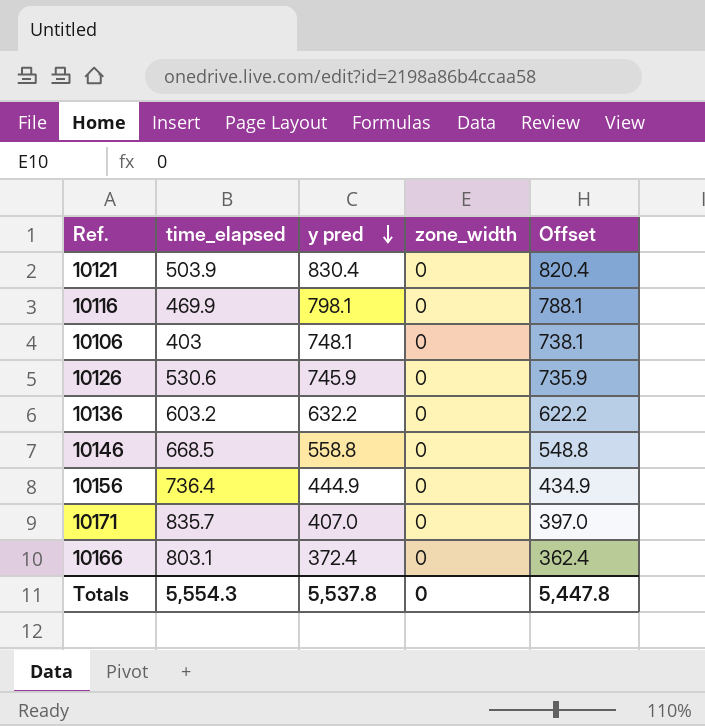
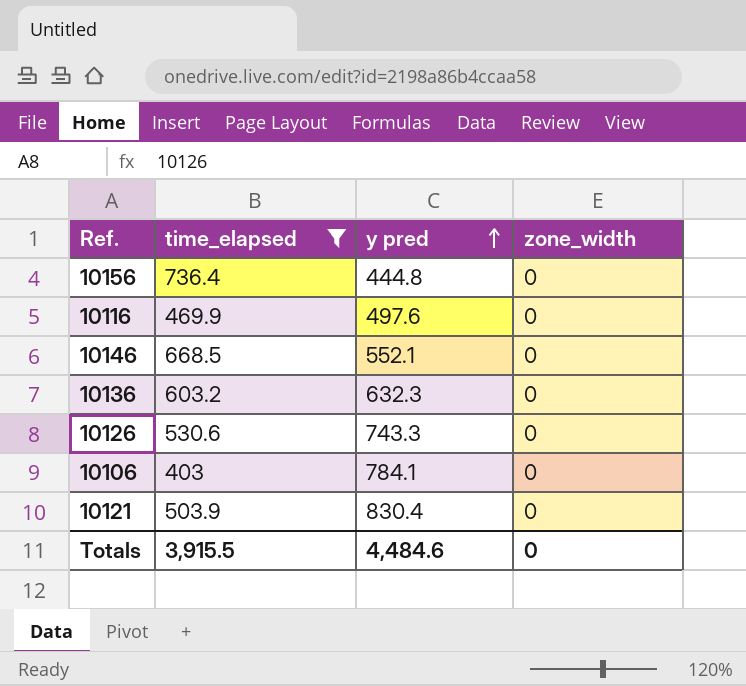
filter: none -> time_elapsed <= 736.4
row order: y pred descending -> y pred ascending
column Offset | formula: [y pred] - 10 -> none
10156 | y pred: 444.9 -> 444.8
10116 | y pred: 798.1 -> 497.6
10146 | y pred: 558.8 -> 552.1
10136 | y pred: 632.2 -> 632.3
10126 | y pred: 745.9 -> 743.3
10106 | y pred: 748.1 -> 784.1
Totals | time_elapsed: 5,554.3 -> 3,915.5
Totals | y pred: 5,537.8 -> 4,484.6

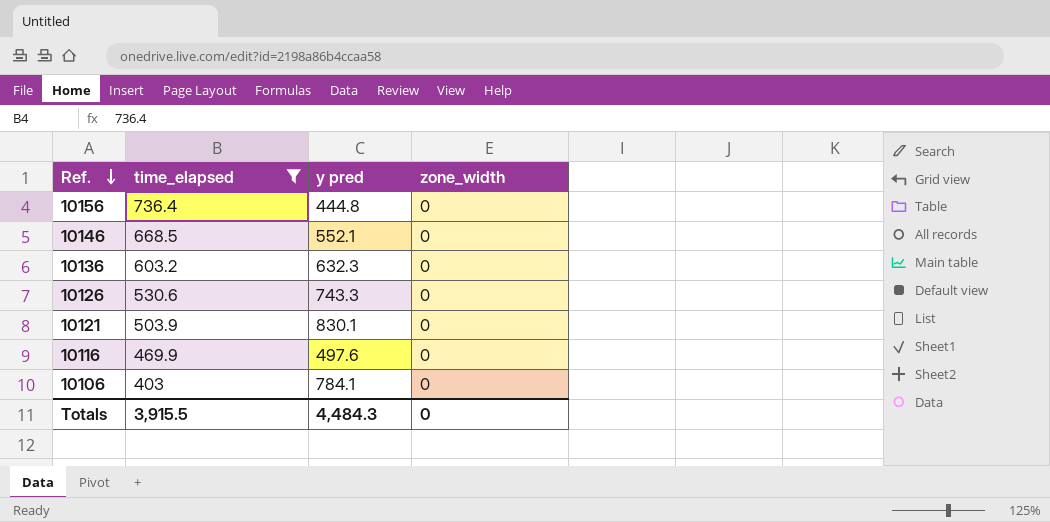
row order: y pred ascending -> Ref. descending
10121 | y pred: 830.4 -> 830.1
Totals | y pred: 4,484.6 -> 4,484.3

